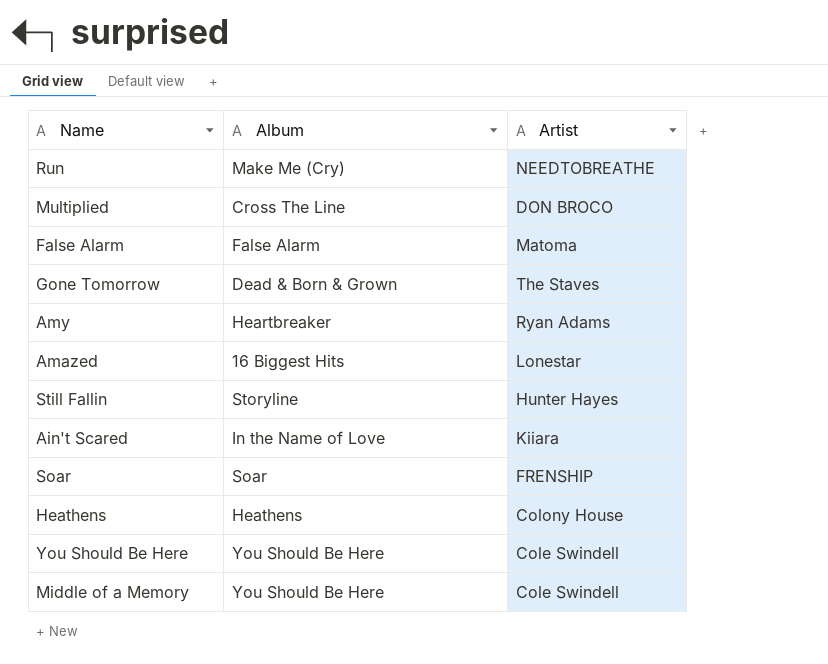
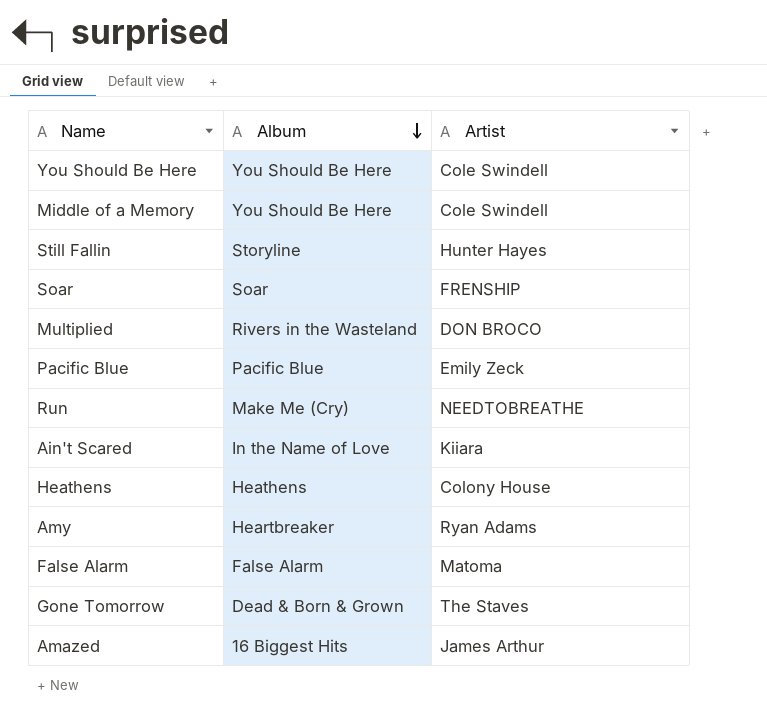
row order: none -> Album descending
Multiplied | Album: Cross The Line -> Rivers in the Wasteland
row Pacific Blue: none -> Pacific Blue | Emily Zeck
Amazed | Artist: Lonestar -> James Arthur

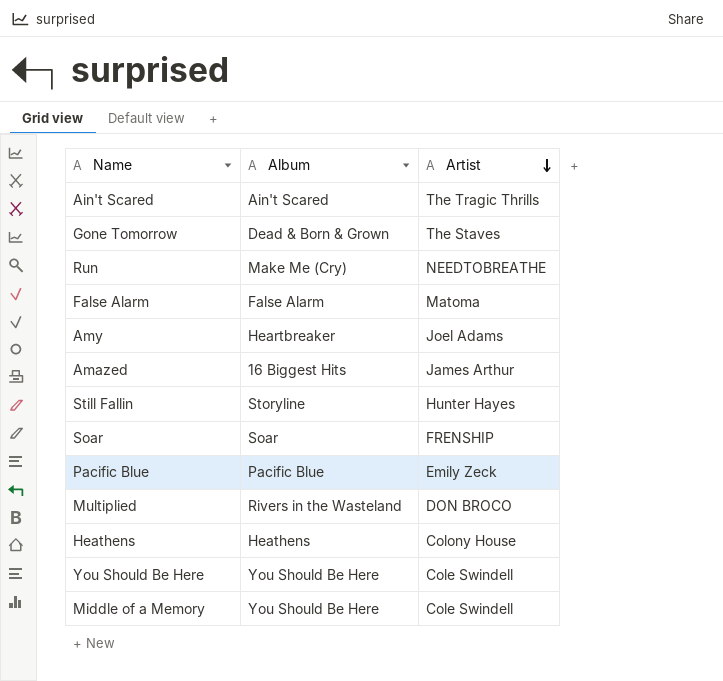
row order: Album descending -> Artist descending
Ain't Scared | Album: In the Name of Love -> Ain't Scared
Ain't Scared | Artist: Kiiara -> The Tragic Thrills
Amy | Artist: Ryan Adams -> Joel Adams

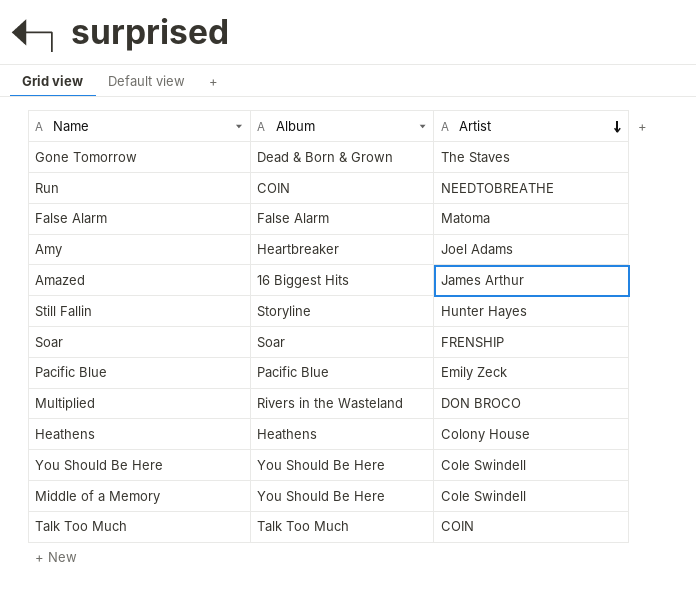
row Ain't Scared: Ain't Scared | The Tragic Thrills -> none
Run | Album: Make Me (Cry) -> COIN
row Talk Too Much: none -> Talk Too Much | COIN

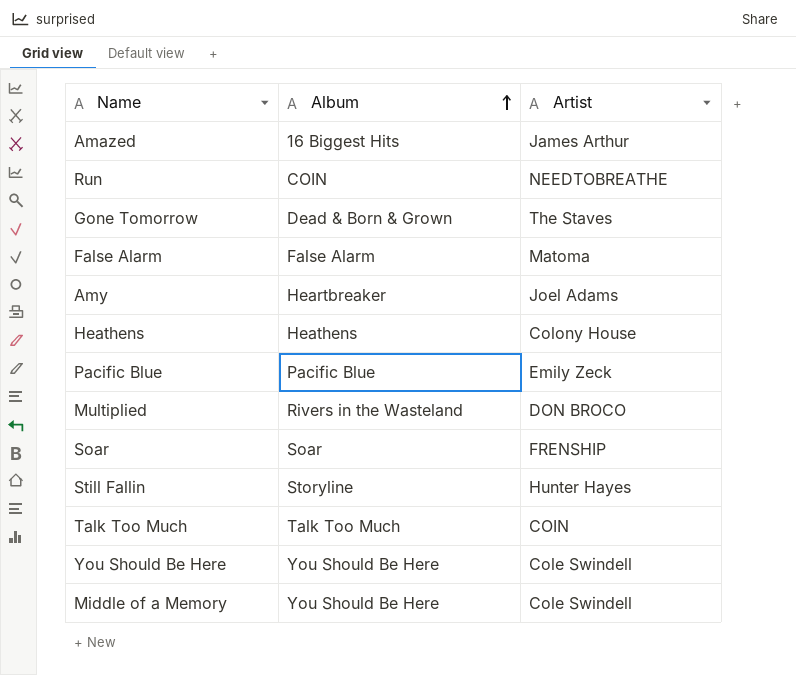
row order: Artist descending -> Album ascending

